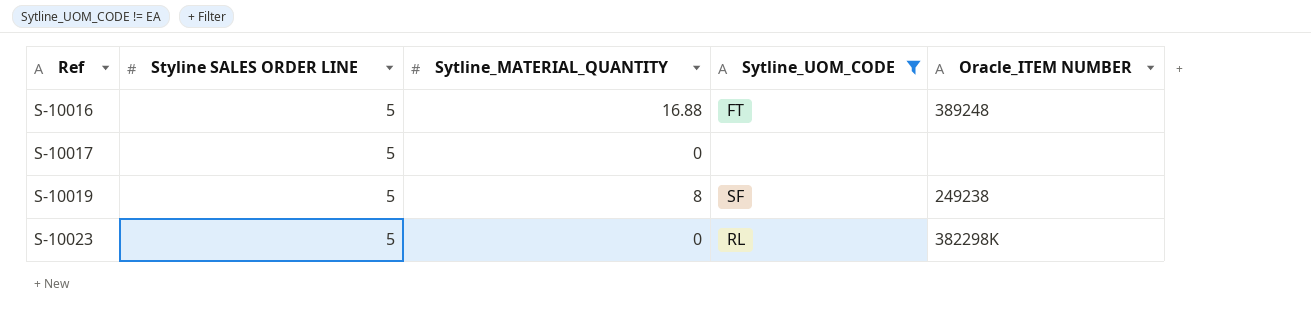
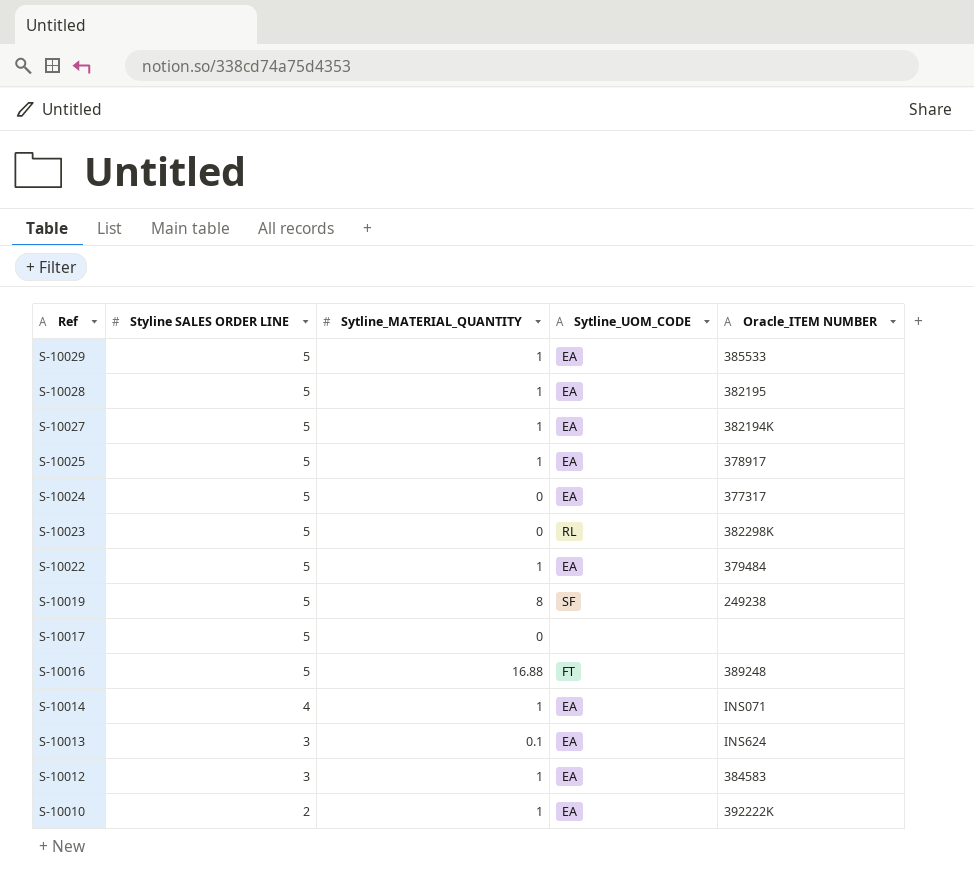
filter: Sytline_UOM_CODE != EA -> none
row order: Ref ascending -> Ref descending

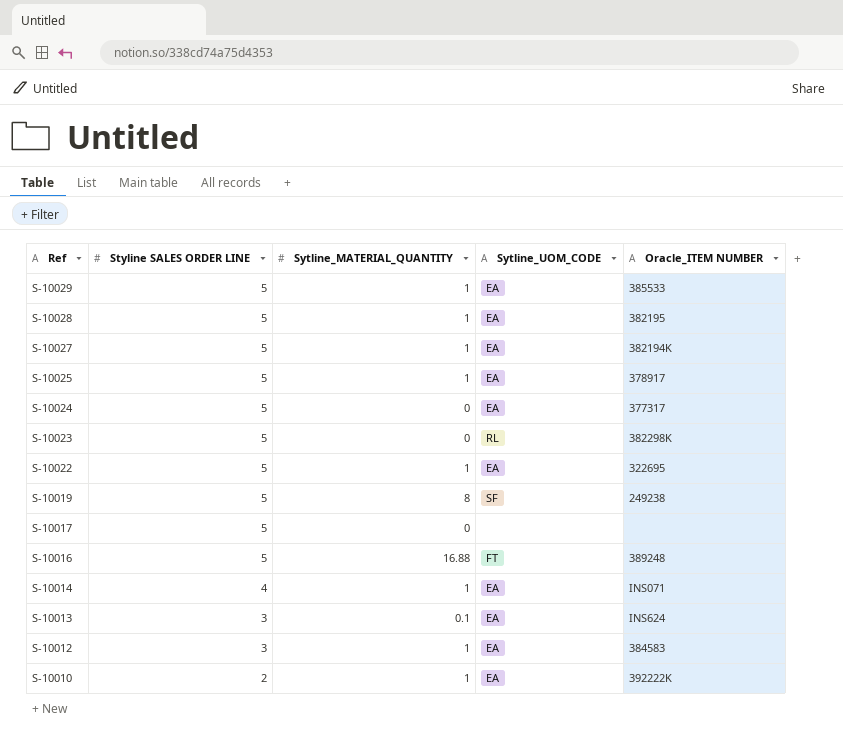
S-10022 | Oracle_ITEM NUMBER: 379484 -> 322695

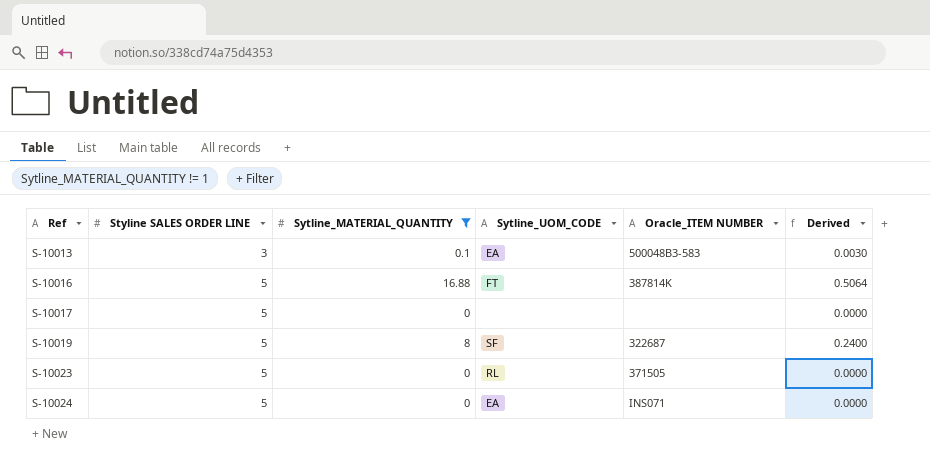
filter: none -> Sytline_MATERIAL_QUANTITY != 1
row order: Ref descending -> Ref ascending
column Derived | formula: none -> [Sytline_MATERIAL_QUANTITY] * 0.03
S-10013 | Oracle_ITEM NUMBER: INS624 -> 500048B3-583
S-10016 | Oracle_ITEM NUMBER: 389248 -> 387814K
S-10019 | Oracle_ITEM NUMBER: 249238 -> 322687
S-10023 | Oracle_ITEM NUMBER: 382298K -> 371505
S-10024 | Oracle_ITEM NUMBER: 377317 -> INS071

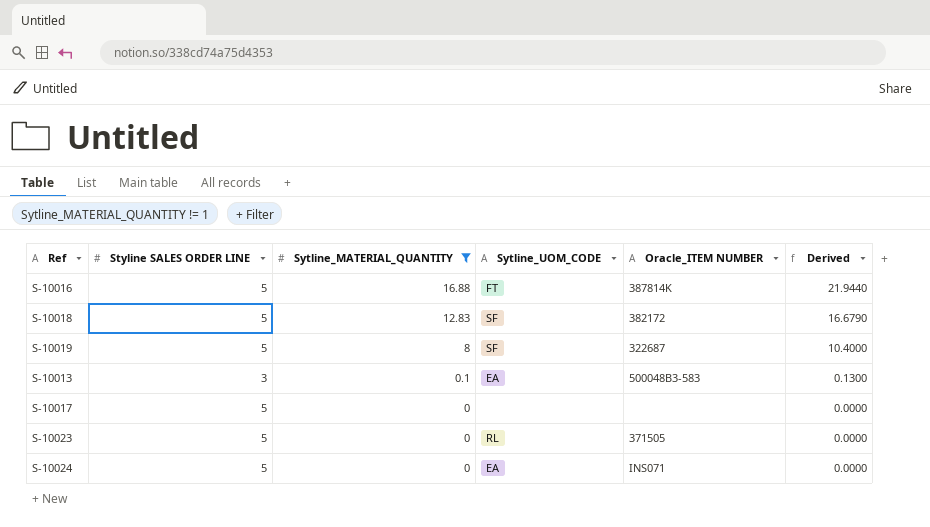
row order: Ref ascending -> Sytline_MATERIAL_QUANTITY descending
column Derived | formula: [Sytline_MATERIAL_QUANTITY] * 0.03 -> [Sytline_MATERIAL_QUANTITY] * 1.3
row S-10018: none -> 5 | 12.83 | SF | 382172 | 16.6790

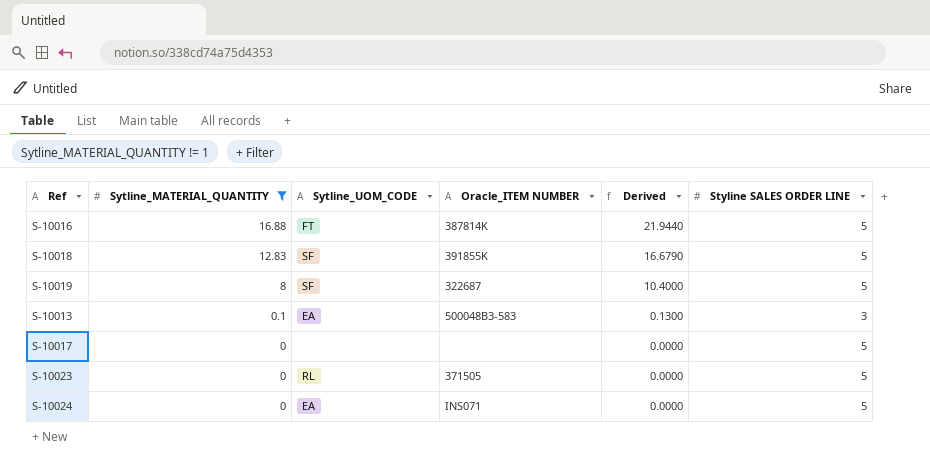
column Styline SALES ORDER LINE | position: 2 -> 6
S-10018 | Oracle_ITEM NUMBER: 382172 -> 391855K

